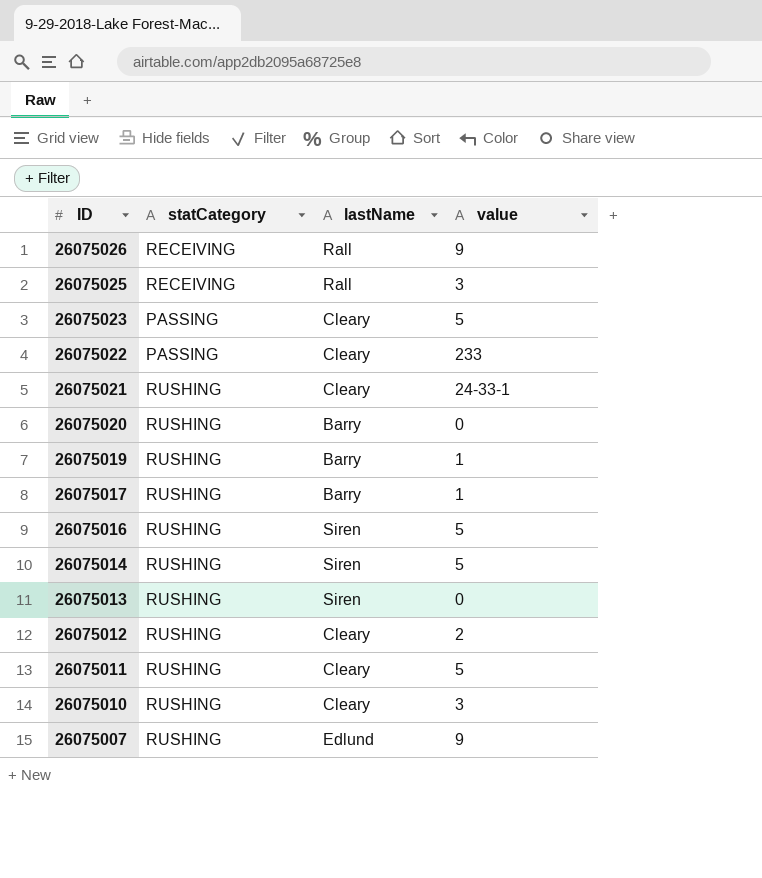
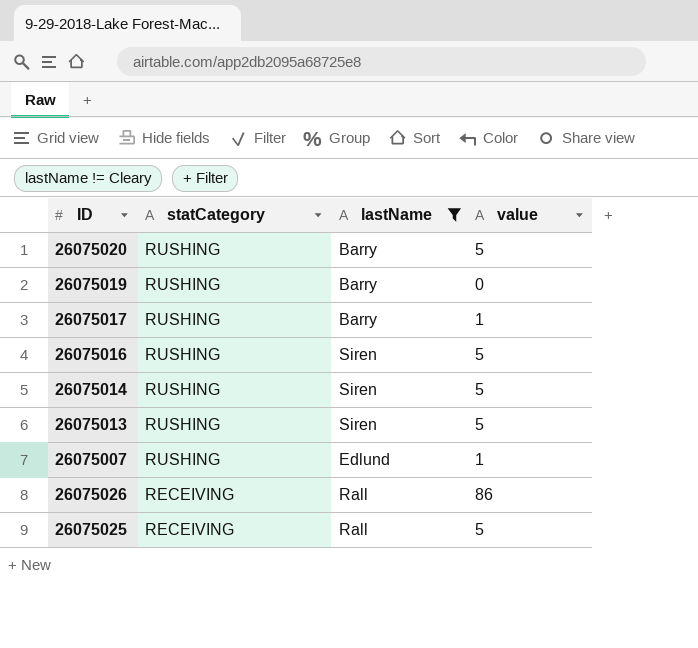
filter: none -> lastName != Cleary
row order: ID descending -> statCategory descending
26075020 | value: 0 -> 5
26075019 | value: 1 -> 0
26075013 | value: 0 -> 5
26075007 | value: 9 -> 1
26075026 | value: 9 -> 86
26075025 | value: 3 -> 5

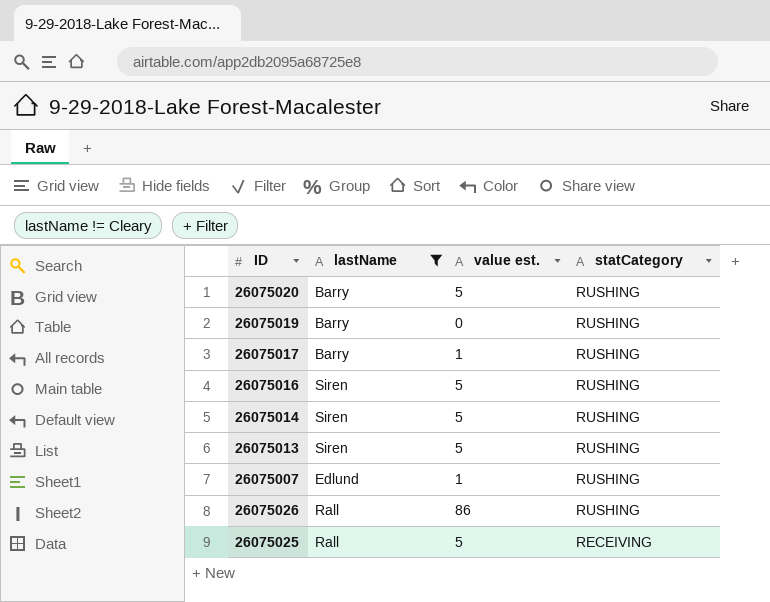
column name: value -> value est.
column statCategory | position: 2 -> 4
26075026 | statCategory: RECEIVING -> RUSHING

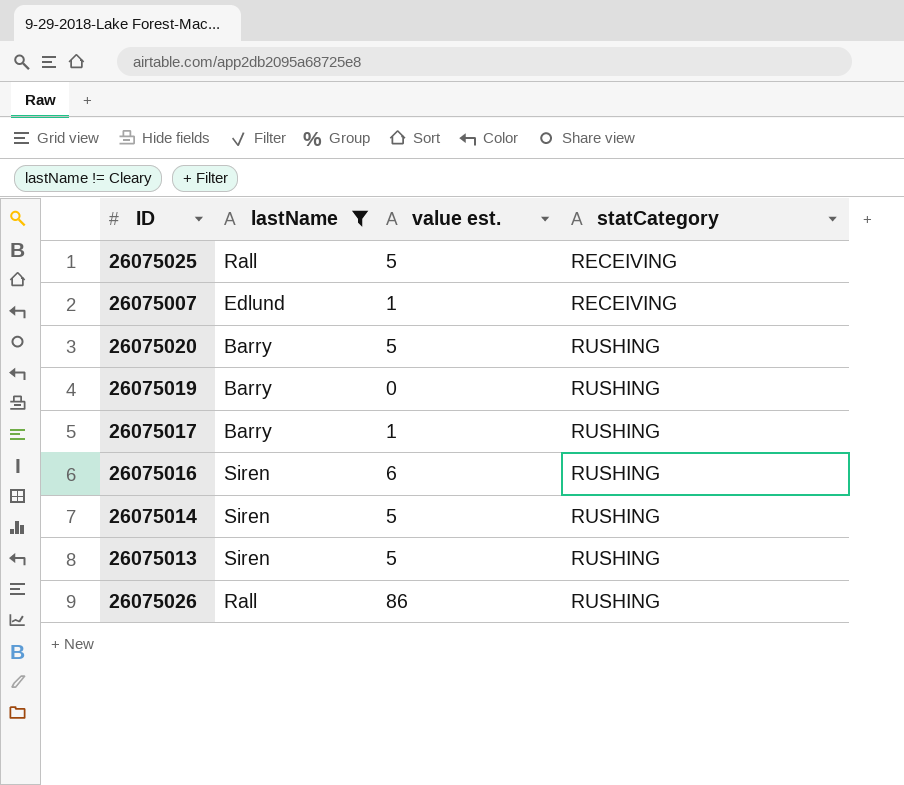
row order: statCategory descending -> statCategory ascending
26075007 | statCategory: RUSHING -> RECEIVING
26075016 | value est.: 5 -> 6

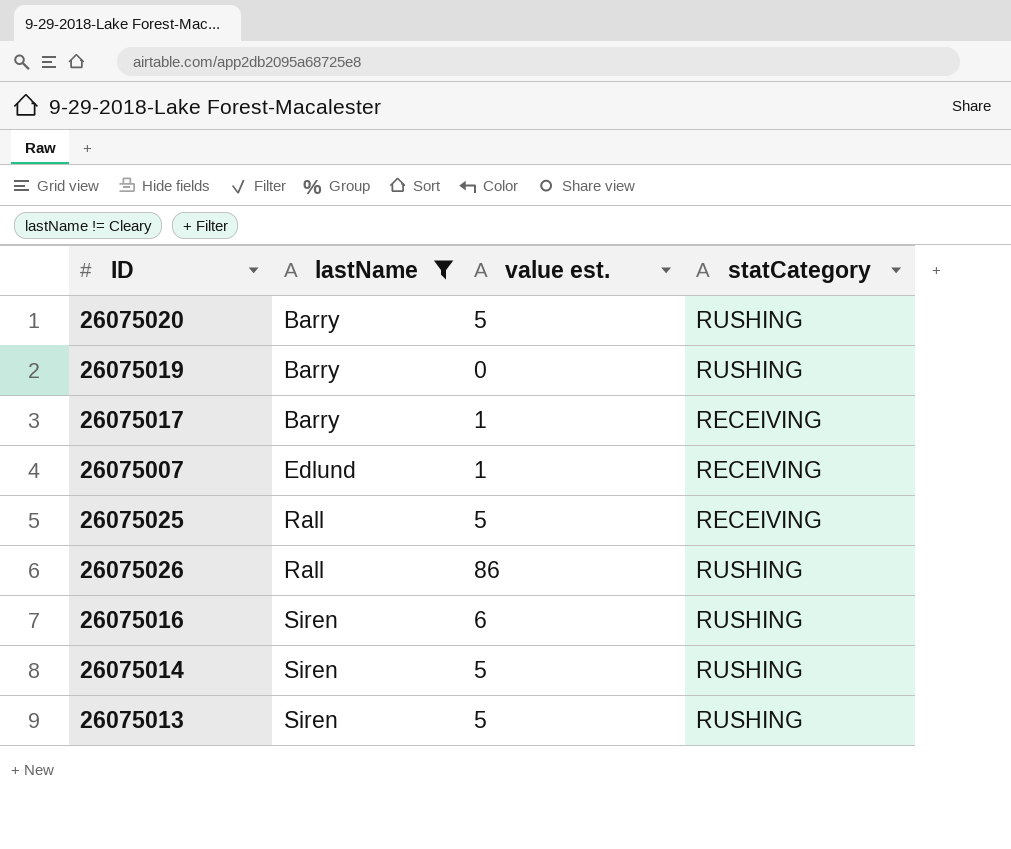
row order: statCategory ascending -> lastName ascending
26075017 | statCategory: RUSHING -> RECEIVING

